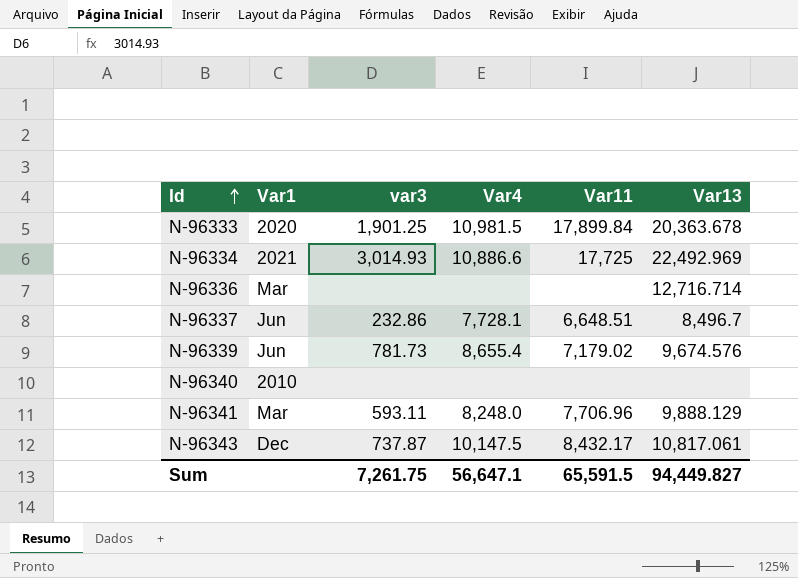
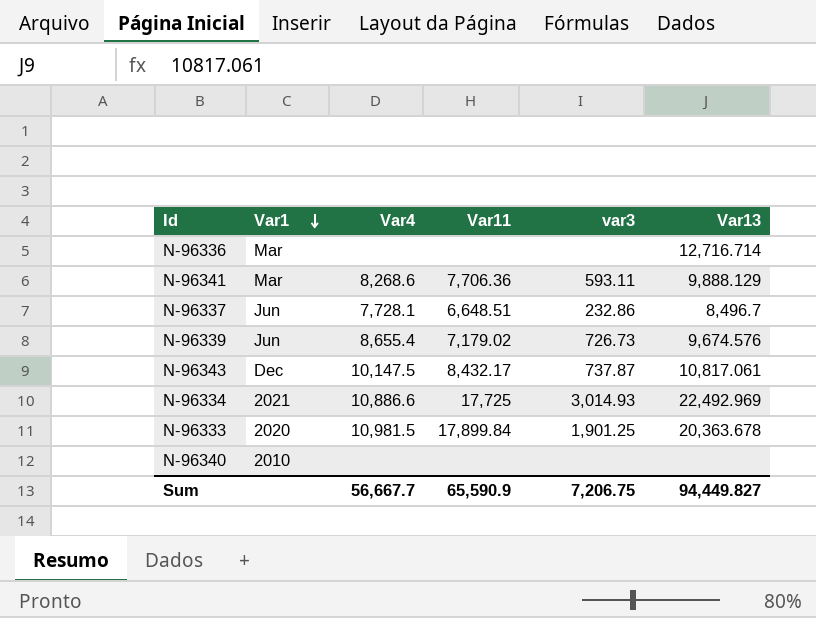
row order: Id ascending -> Var1 descending
column var3 | position: 3 -> 5
N-96341 | Var4: 8,248.0 -> 8,268.6
N-96341 | Var11: 7,706.96 -> 7,706.36
N-96339 | var3: 781.73 -> 726.73
Sum | Var4: 56,647.1 -> 56,667.7
Sum | Var11: 65,591.5 -> 65,590.9
Sum | var3: 7,261.75 -> 7,206.75

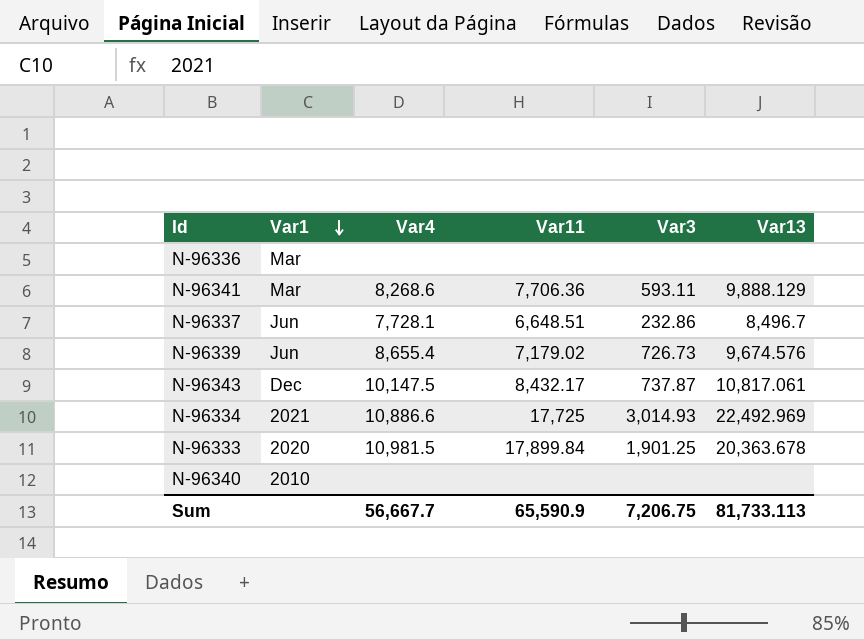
column name: var3 -> Var3
N-96336 | Var13: 12,716.714 -> none
Sum | Var13: 94,449.827 -> 81,733.113

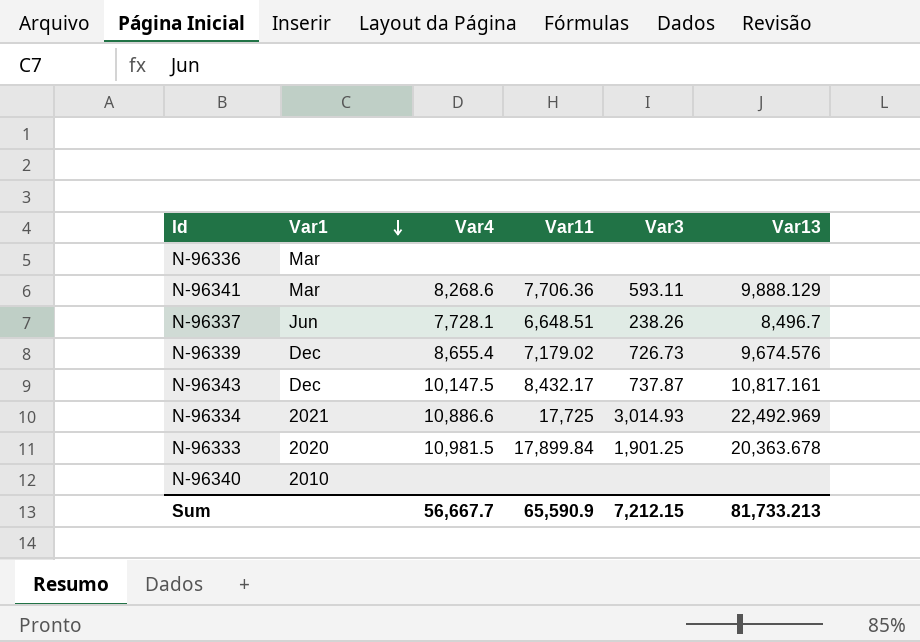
N-96337 | Var3: 232.86 -> 238.26
N-96339 | Var1: Jun -> Dec
N-96343 | Var13: 10,817.061 -> 10,817.161
Sum | Var3: 7,206.75 -> 7,212.15
Sum | Var13: 81,733.113 -> 81,733.213

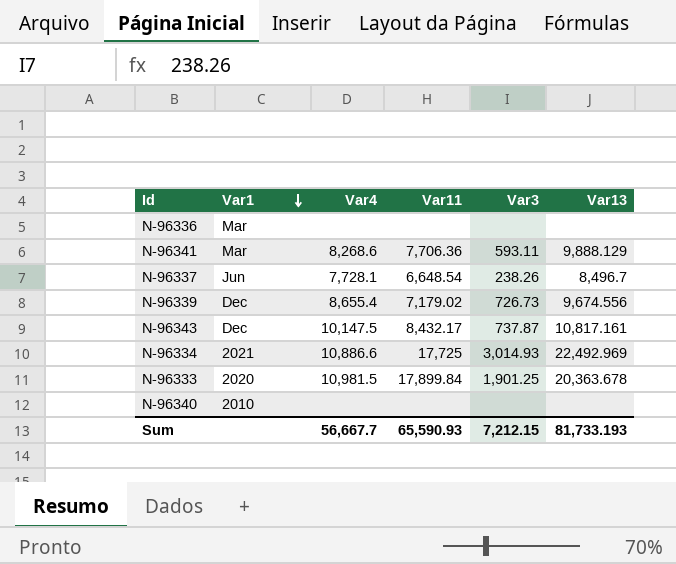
N-96337 | Var11: 6,648.51 -> 6,648.54
N-96339 | Var13: 9,674.576 -> 9,674.556
Sum | Var11: 65,590.9 -> 65,590.93
Sum | Var13: 81,733.213 -> 81,733.193

